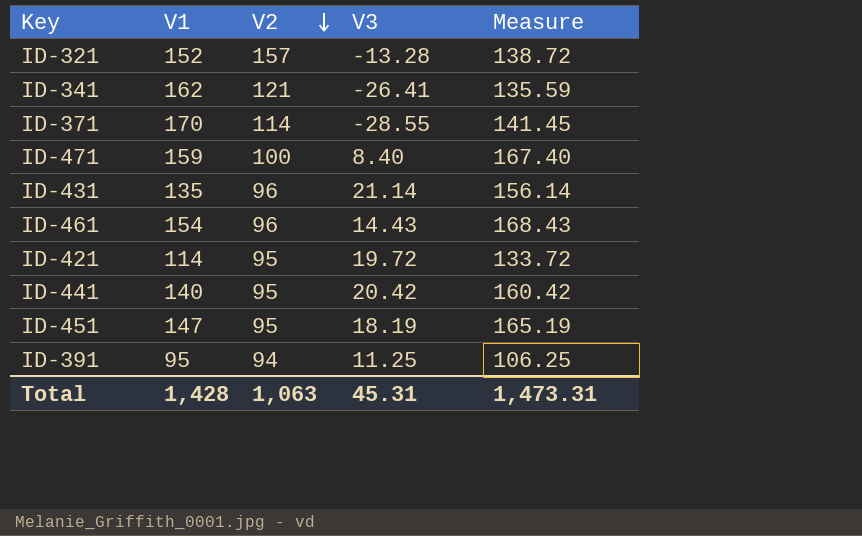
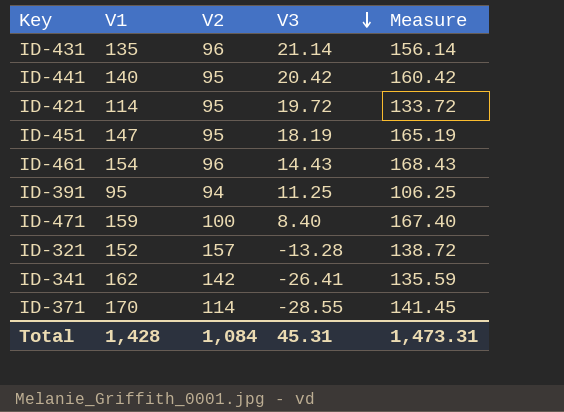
row order: V2 descending -> V3 descending
ID-341 | V2: 121 -> 142
Total | V2: 1,063 -> 1,084

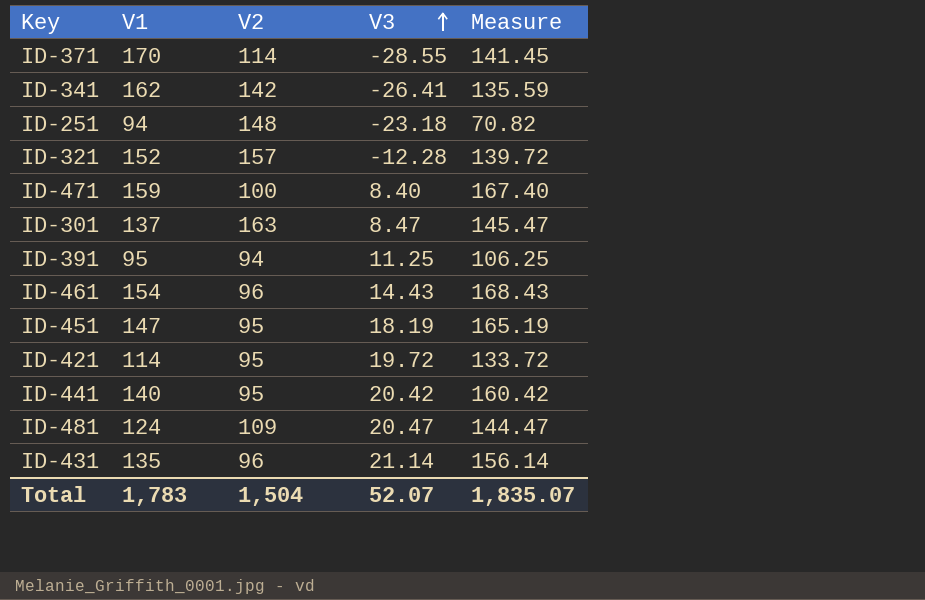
row order: V3 descending -> V3 ascending
row ID-251: none -> 94 | 148 | -23.18 | 70.82
ID-321 | V3: -13.28 -> -12.28
ID-321 | Measure: 138.72 -> 139.72
row ID-301: none -> 137 | 163 | 8.47 | 145.47
row ID-481: none -> 124 | 109 | 20.47 | 144.47
Total | V1: 1,428 -> 1,783
Total | V2: 1,084 -> 1,504
Total | V3: 45.31 -> 52.07
Total | Measure: 1,473.31 -> 1,835.07

